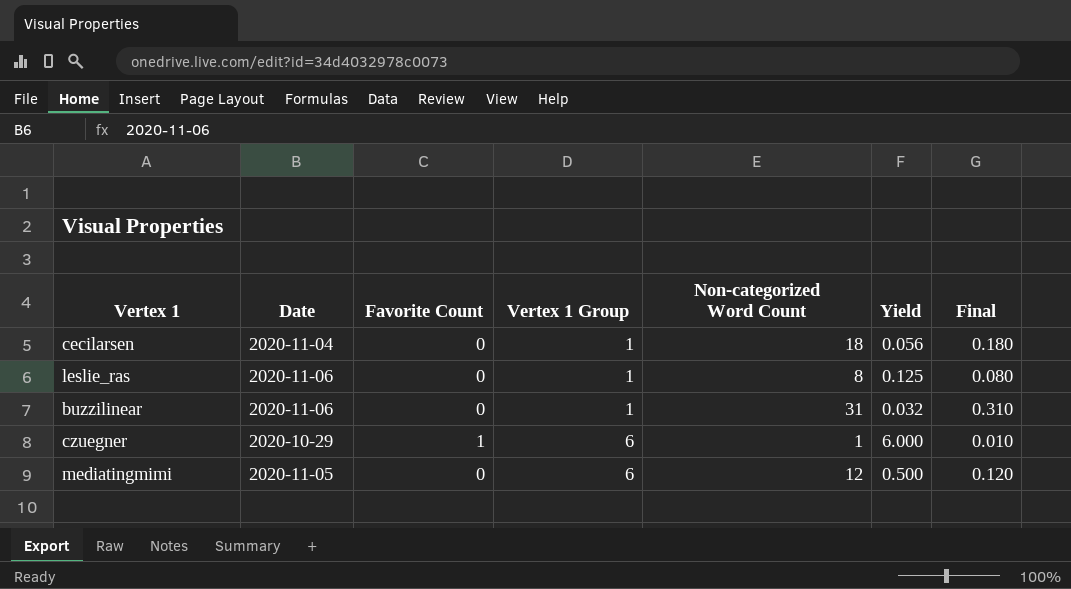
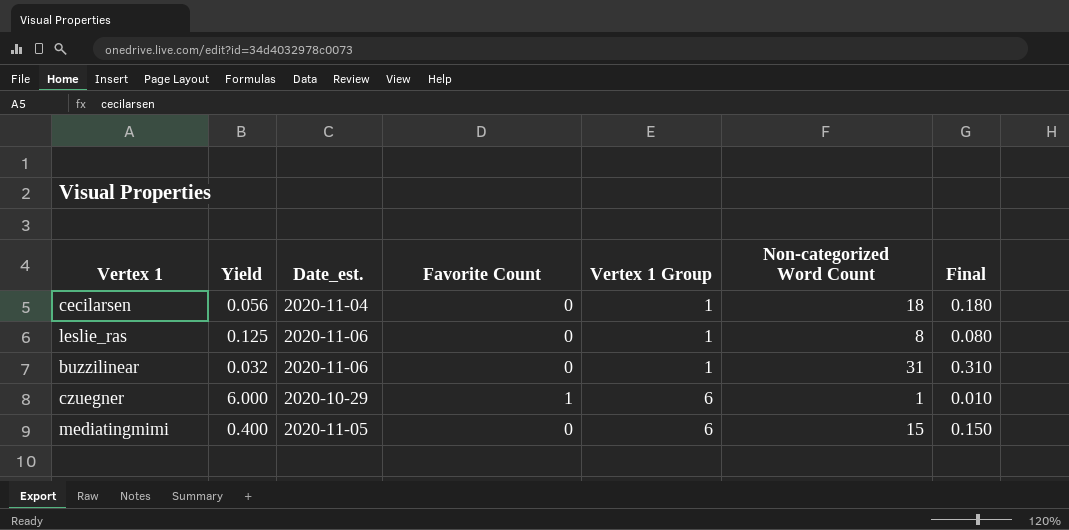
column Yield | position: 6 -> 2
column name: Date -> Date_est.
mediatingmimi | Yield: 0.500 -> 0.400
mediatingmimi | Non-categorized Word Count: 12 -> 15
mediatingmimi | Final: 0.120 -> 0.150

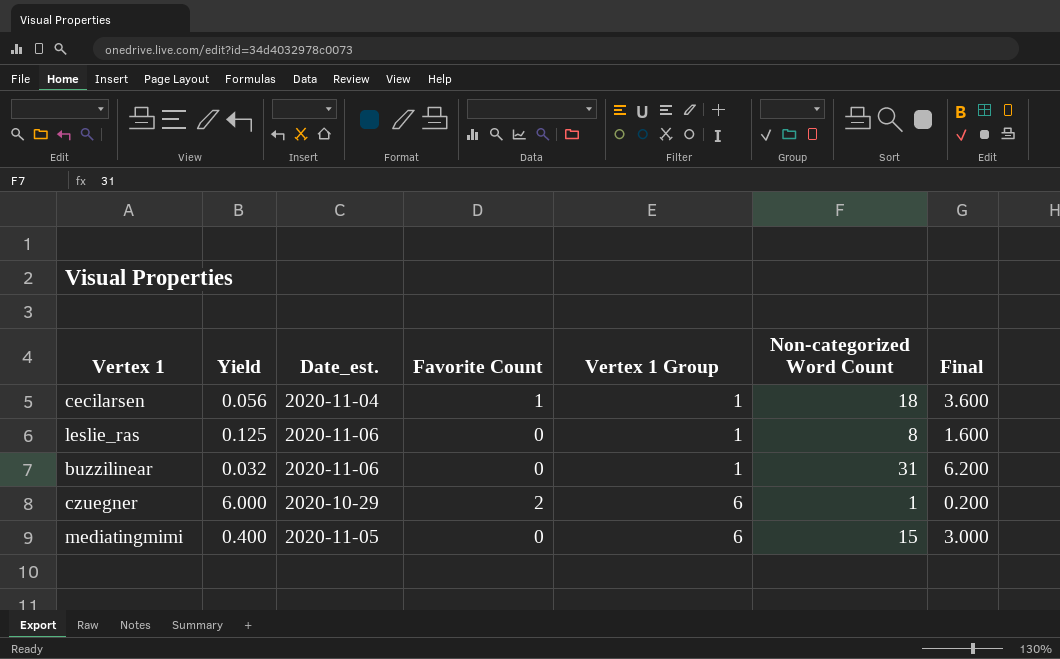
column Final | formula: [Non-categorized Word Count] * 0.01 -> [Non-categorized Word Count] * 0.2
cecilarsen | Favorite Count: 0 -> 1
czuegner | Favorite Count: 1 -> 2

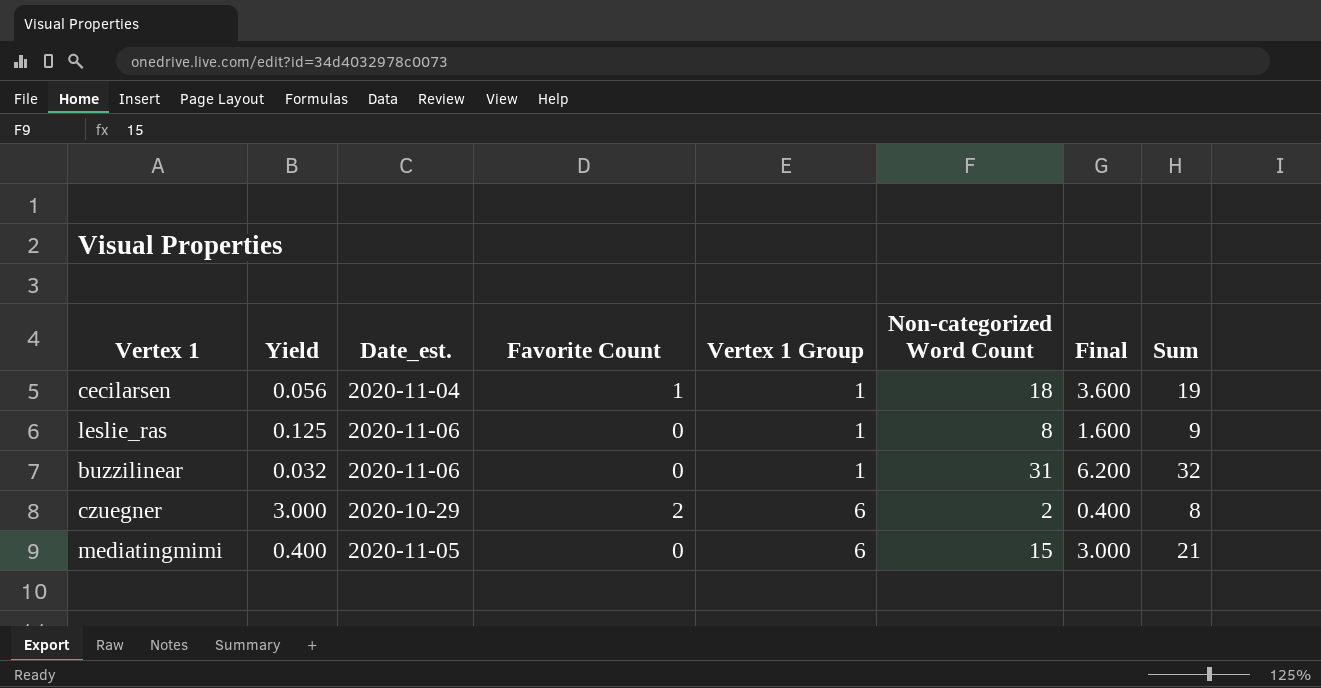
column Sum | formula: none -> [Vertex 1 Group] + [Non-categorized Word Count]
czuegner | Yield: 6.000 -> 3.000
czuegner | Non-categorized Word Count: 1 -> 2
czuegner | Final: 0.200 -> 0.400

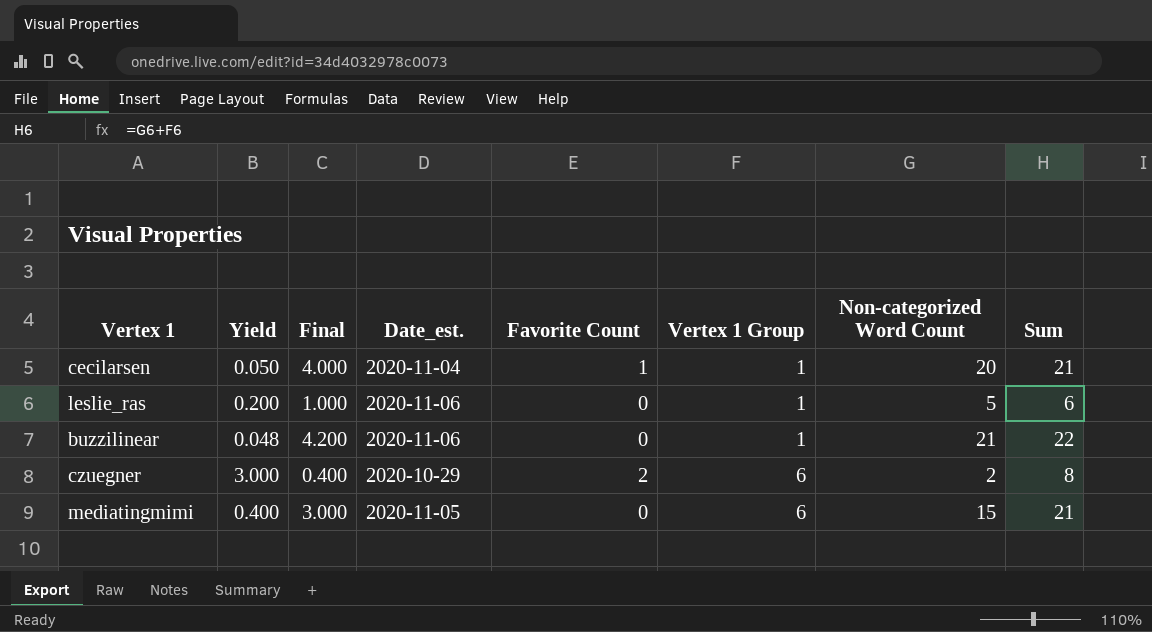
column Final | position: 7 -> 3
cecilarsen | Yield: 0.056 -> 0.050
cecilarsen | Final: 3.600 -> 4.000
cecilarsen | Non-categorized Word Count: 18 -> 20
cecilarsen | Sum: 19 -> 21
leslie_ras | Yield: 0.125 -> 0.200
leslie_ras | Final: 1.600 -> 1.000
leslie_ras | Non-categorized Word Count: 8 -> 5
leslie_ras | Sum: 9 -> 6
buzzilinear | Yield: 0.032 -> 0.048
buzzilinear | Final: 6.200 -> 4.200
buzzilinear | Non-categorized Word Count: 31 -> 21
buzzilinear | Sum: 32 -> 22

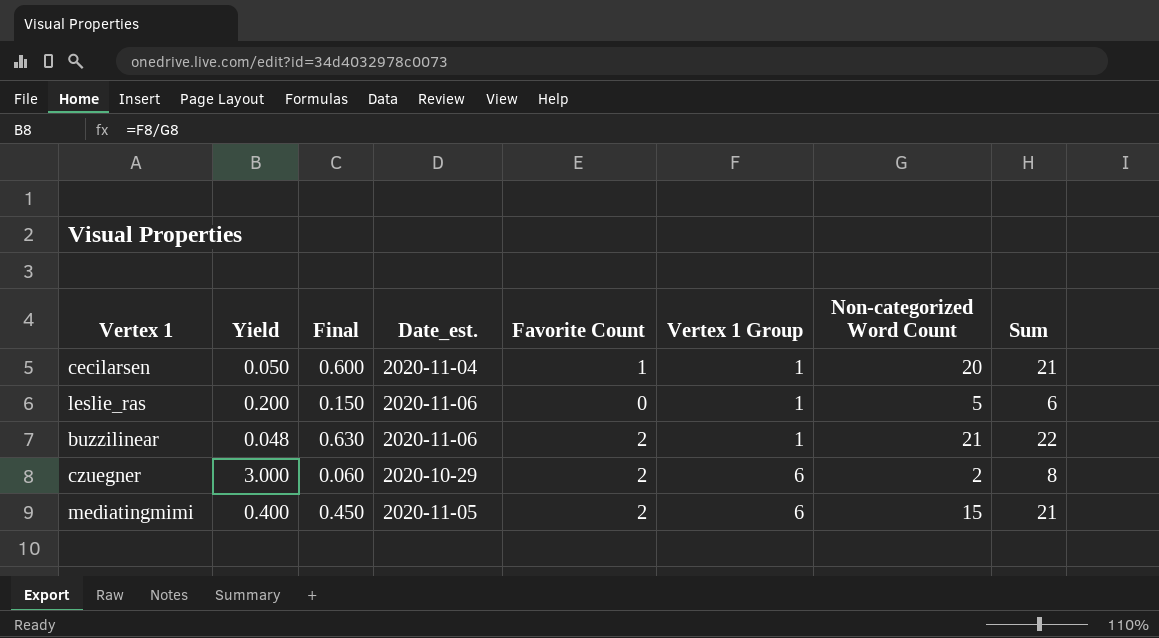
column Final | formula: [Non-categorized Word Count] * 0.2 -> [Non-categorized Word Count] * 0.03
buzzilinear | Favorite Count: 0 -> 2
mediatingmimi | Favorite Count: 0 -> 2

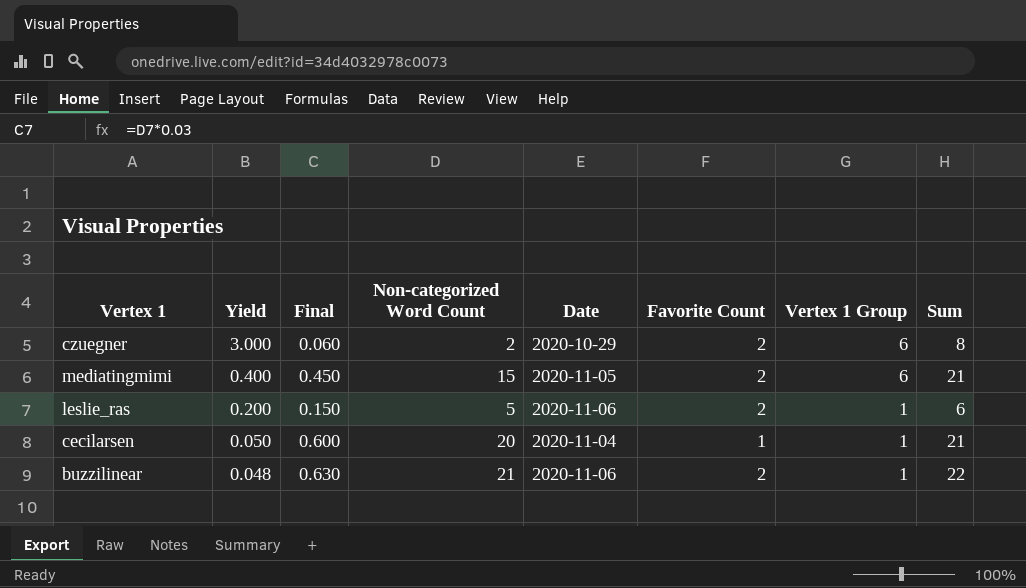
row order: Vertex 1 Group ascending -> Yield descending
column Non-categorized Word Count | position: 7 -> 4
column name: Date_est. -> Date
leslie_ras | Favorite Count: 0 -> 2

